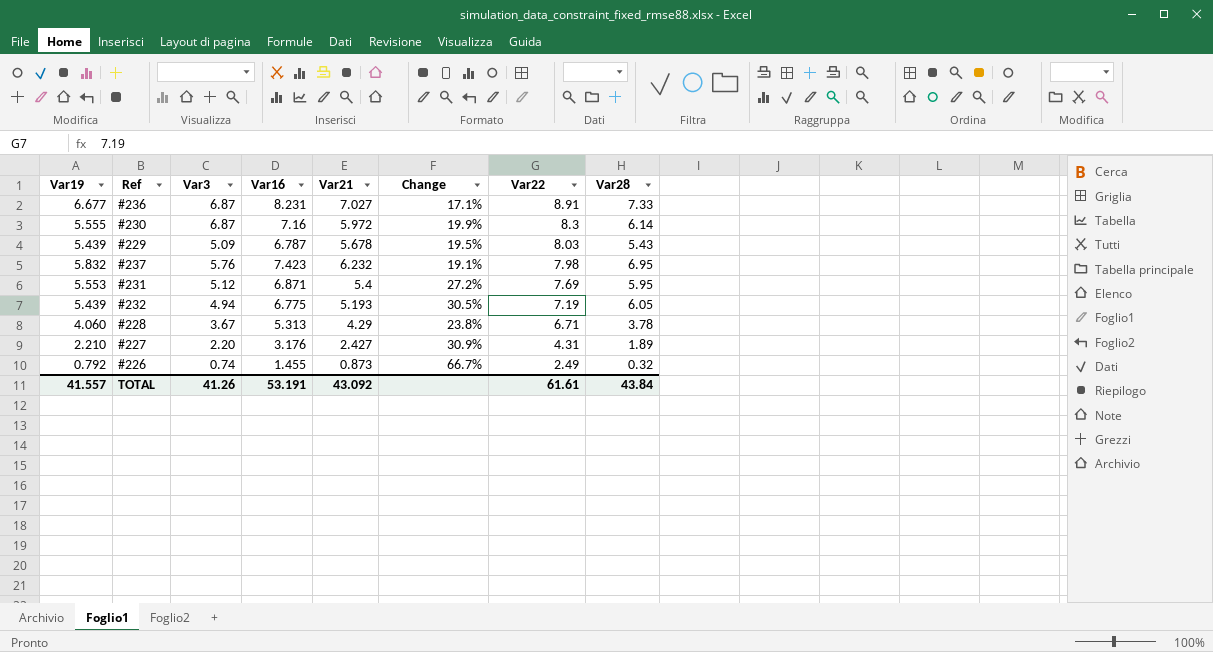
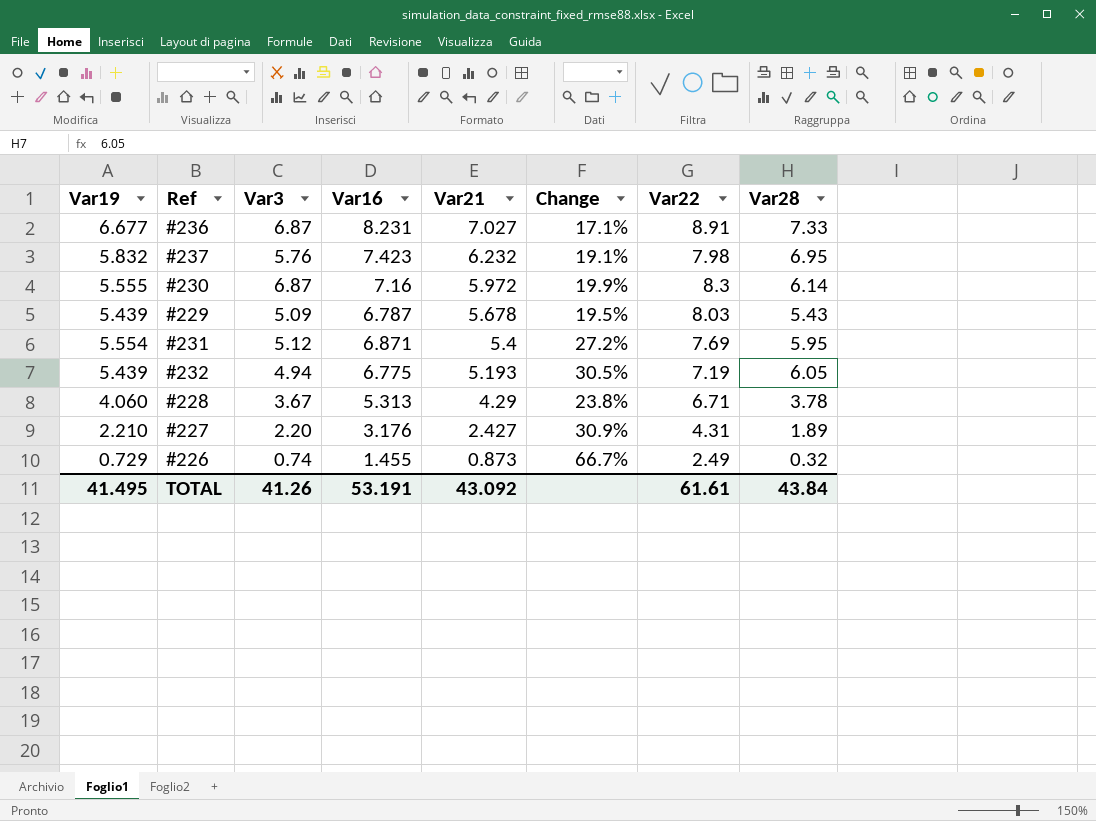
row order: Var22 descending -> Var21 descending
#231 | Var19: 5.553 -> 5.554
#226 | Var19: 0.792 -> 0.729
TOTAL | Var19: 41.557 -> 41.495

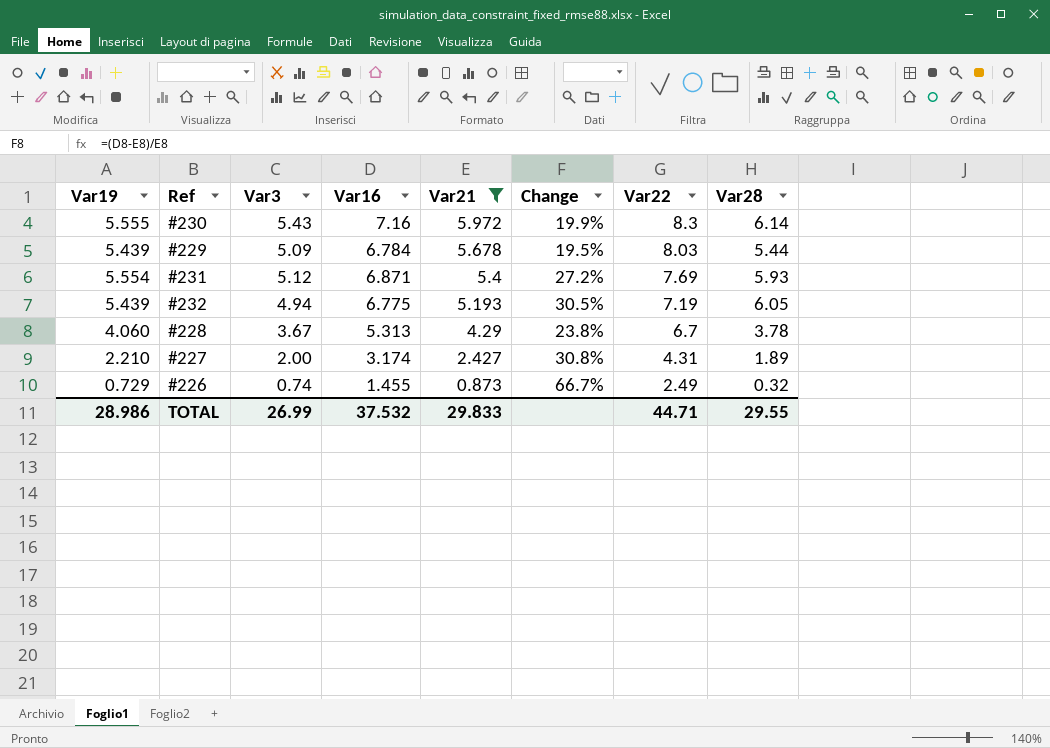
filter: none -> Var21 <= 5.972
#230 | Var3: 6.87 -> 5.43
#229 | Var16: 6.787 -> 6.784
#229 | Var28: 5.43 -> 5.44
#231 | Var28: 5.95 -> 5.93
#228 | Var22: 6.71 -> 6.7
#227 | Var3: 2.20 -> 2.00
#227 | Var16: 3.176 -> 3.174
#227 | Change: 30.9% -> 30.8%
TOTAL | Var19: 41.495 -> 28.986
TOTAL | Var3: 41.26 -> 26.99
TOTAL | Var16: 53.191 -> 37.532
TOTAL | Var21: 43.092 -> 29.833
TOTAL | Var22: 61.61 -> 44.71
TOTAL | Var28: 43.84 -> 29.55

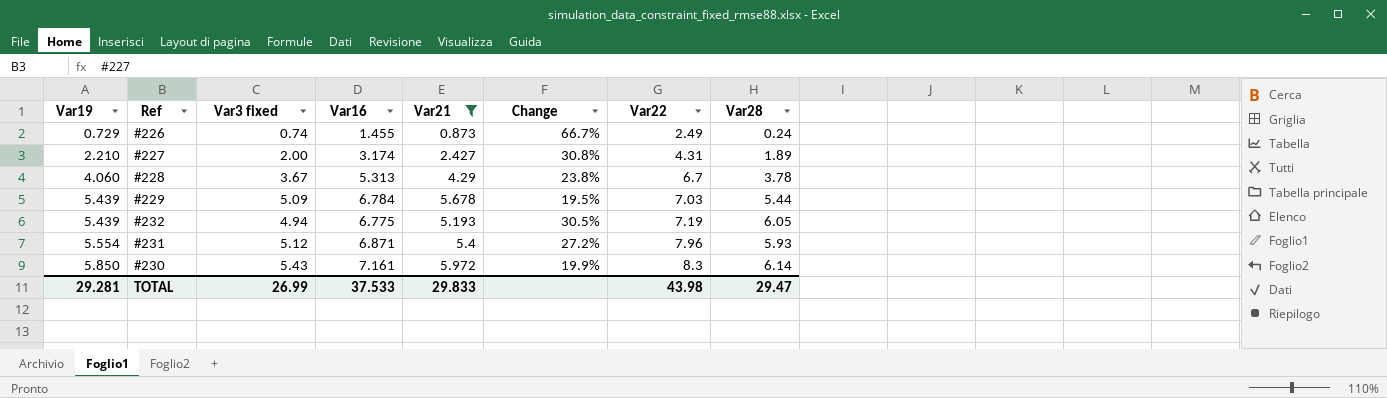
row order: Var21 descending -> Var19 ascending
column name: Var3 -> Var3 fixed
#226 | Var28: 0.32 -> 0.24
#229 | Var22: 8.03 -> 7.03
#231 | Var22: 7.69 -> 7.96
#230 | Var19: 5.555 -> 5.850
#230 | Var16: 7.16 -> 7.161
TOTAL | Var19: 28.986 -> 29.281
TOTAL | Var16: 37.532 -> 37.533
TOTAL | Var22: 44.71 -> 43.98
TOTAL | Var28: 29.55 -> 29.47

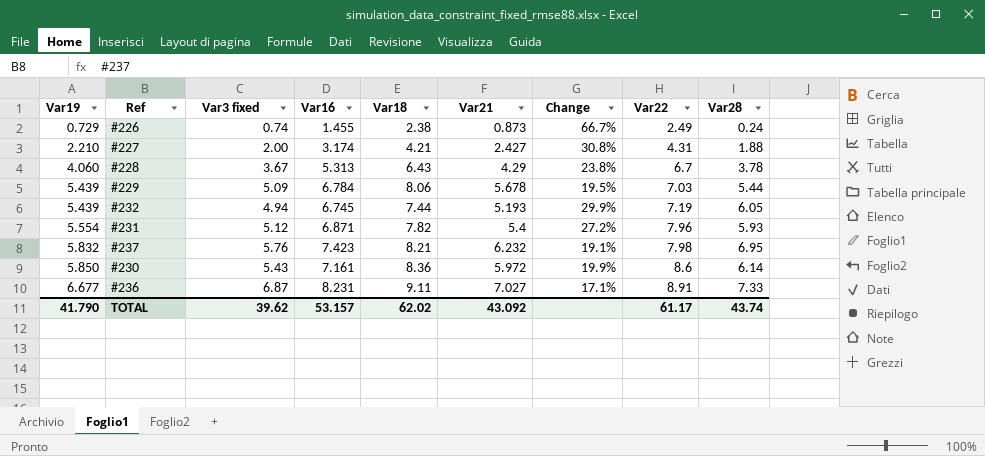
filter: Var21 <= 5.972 -> none
column Var18 | position: none -> 5
#227 | Var28: 1.89 -> 1.88
#232 | Var16: 6.775 -> 6.745
#232 | Change: 30.5% -> 29.9%
#230 | Var22: 8.3 -> 8.6
TOTAL | Var19: 29.281 -> 41.790
TOTAL | Var3 fixed: 26.99 -> 39.62
TOTAL | Var16: 37.533 -> 53.157
TOTAL | Var21: 29.833 -> 43.092
TOTAL | Var22: 43.98 -> 61.17
TOTAL | Var28: 29.47 -> 43.74

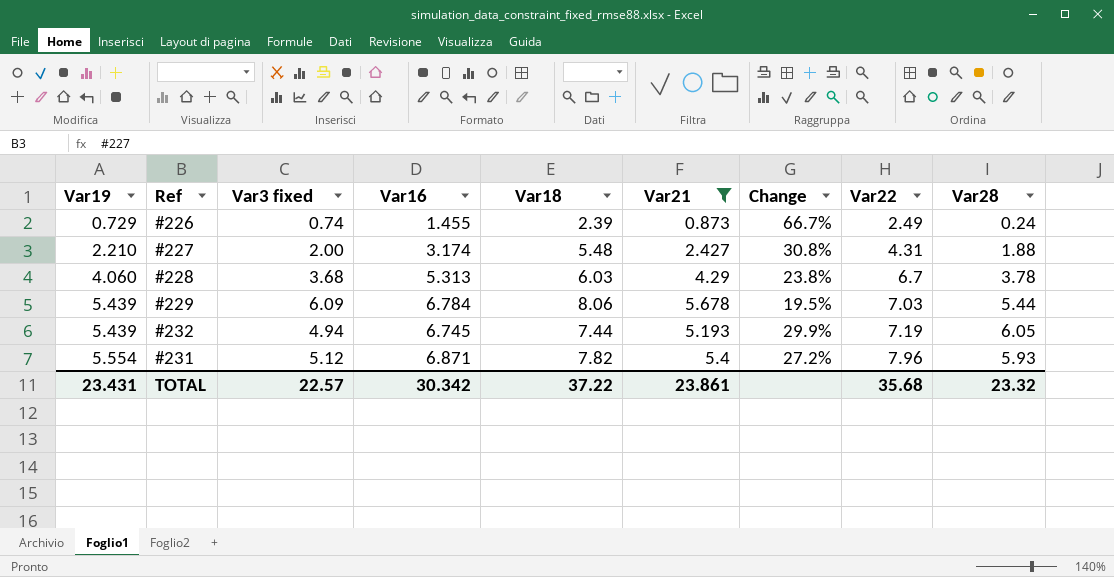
filter: none -> Var21 <= 5.678
#226 | Var18: 2.38 -> 2.39
#227 | Var18: 4.21 -> 5.48
#228 | Var3 fixed: 3.67 -> 3.68
#228 | Var18: 6.43 -> 6.03
#229 | Var3 fixed: 5.09 -> 6.09
TOTAL | Var19: 41.790 -> 23.431
TOTAL | Var3 fixed: 39.62 -> 22.57
TOTAL | Var16: 53.157 -> 30.342
TOTAL | Var18: 62.02 -> 37.22
TOTAL | Var21: 43.092 -> 23.861
TOTAL | Var22: 61.17 -> 35.68
TOTAL | Var28: 43.74 -> 23.32

